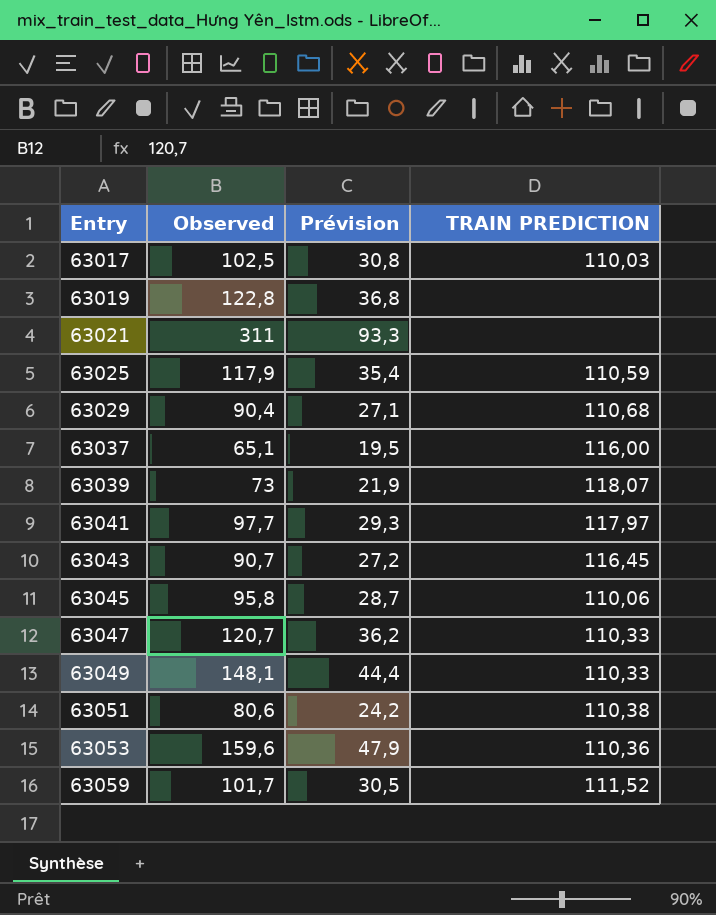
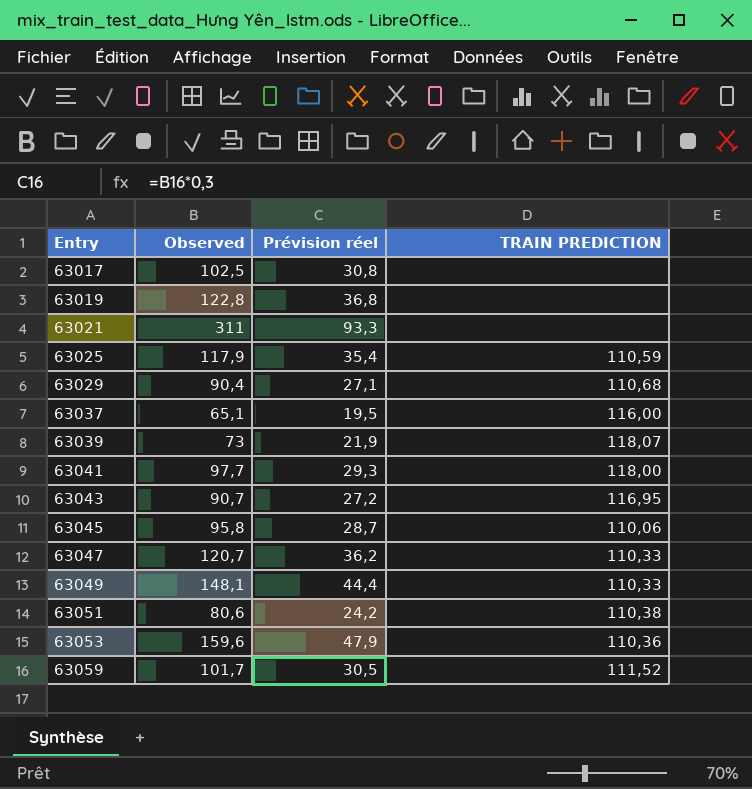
column name: Prévision -> Prévision réel
63017 | TRAIN PREDICTION: 110,03 -> none
63041 | TRAIN PREDICTION: 117,97 -> 118,00
63043 | TRAIN PREDICTION: 116,45 -> 116,95

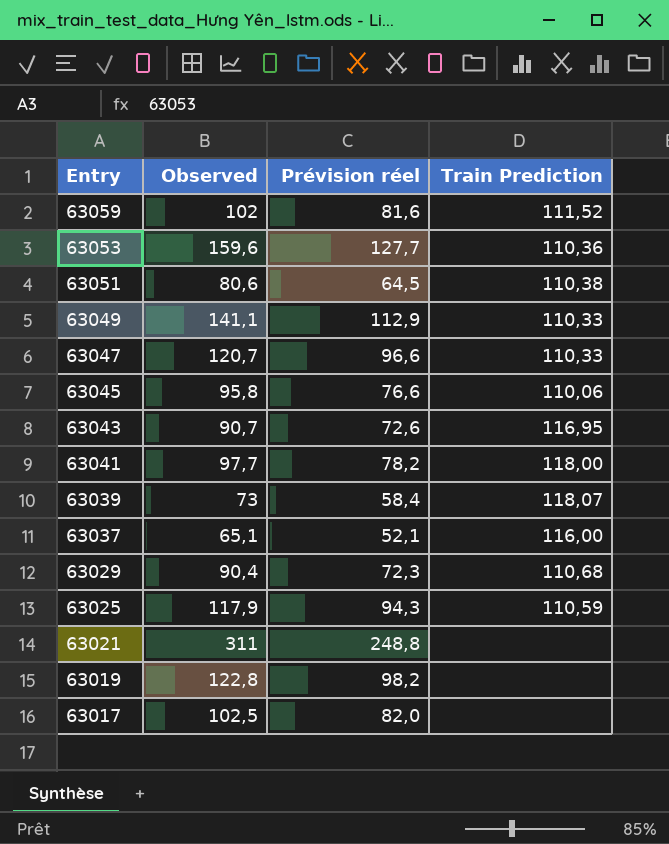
row order: Entry ascending -> Entry descending
column Prévision réel | formula: [Observed] * 0,3 -> [Observed] * 0,8
column name: TRAIN PREDICTION -> Train Prediction
63059 | Observed: 101,7 -> 102
63049 | Observed: 148,1 -> 141,1

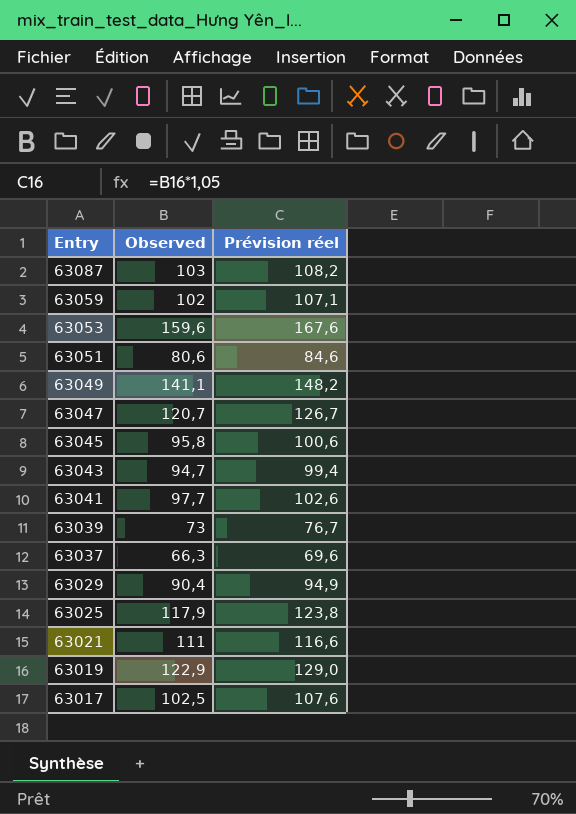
column Train Prediction | position: 4 -> none
column Prévision réel | formula: [Observed] * 0,8 -> [Observed] * 1,05
row 63087: none -> 103 | 108,2
63043 | Observed: 90,7 -> 94,7
63037 | Observed: 65,1 -> 66,3
63021 | Observed: 311 -> 111
63019 | Observed: 122,8 -> 122,9

